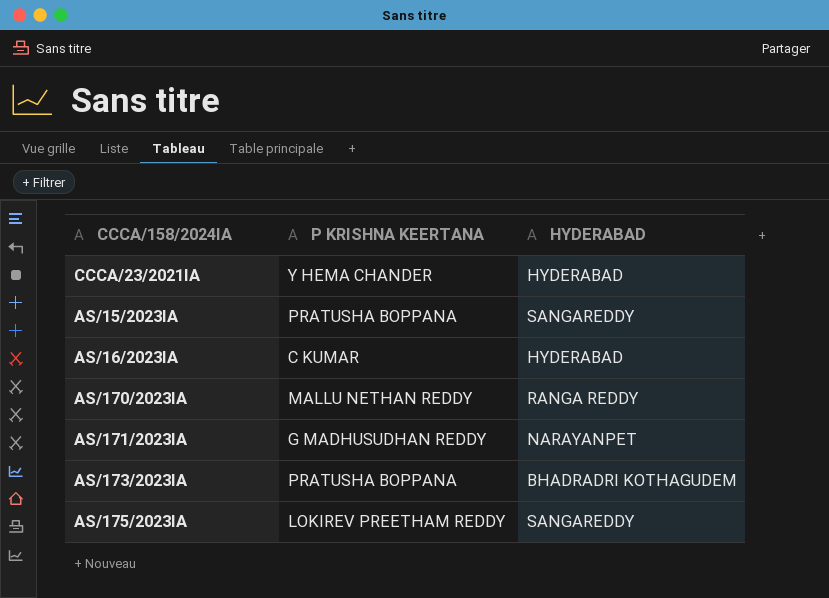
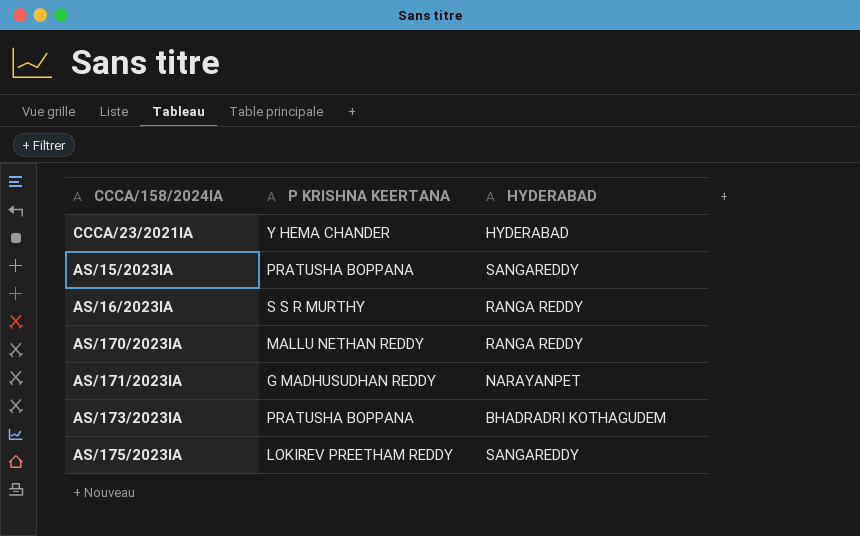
AS/16/2023IA | P KRISHNA KEERTANA: C KUMAR -> S S R MURTHY
AS/16/2023IA | HYDERABAD: HYDERABAD -> RANGA REDDY

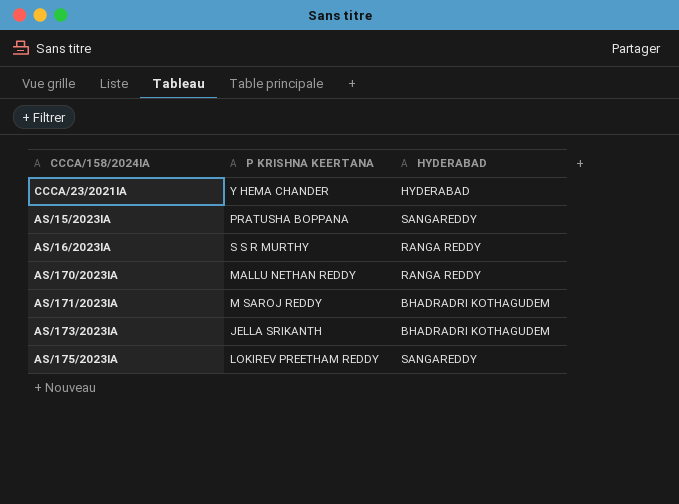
AS/171/2023IA | P KRISHNA KEERTANA: G MADHUSUDHAN REDDY -> M SAROJ REDDY
AS/171/2023IA | HYDERABAD: NARAYANPET -> BHADRADRI KOTHAGUDEM
AS/173/2023IA | P KRISHNA KEERTANA: PRATUSHA BOPPANA -> JELLA SRIKANTH

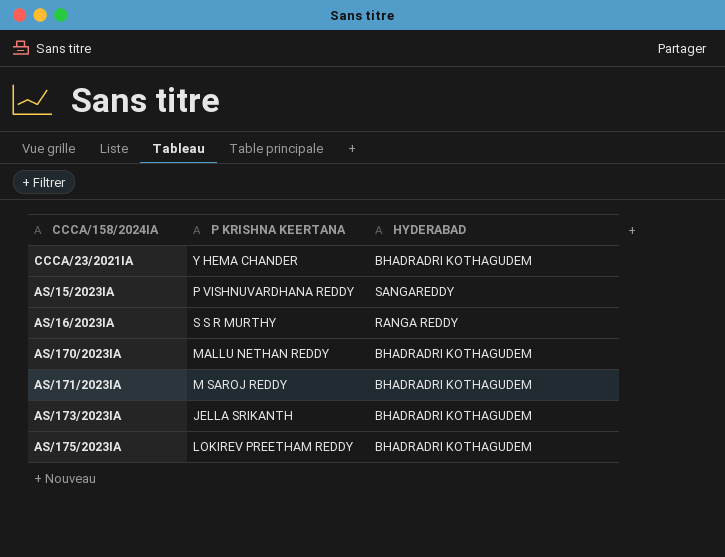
CCCA/23/2021IA | HYDERABAD: HYDERABAD -> BHADRADRI KOTHAGUDEM
AS/15/2023IA | P KRISHNA KEERTANA: PRATUSHA BOPPANA -> P VISHNUVARDHANA REDDY
AS/170/2023IA | HYDERABAD: RANGA REDDY -> BHADRADRI KOTHAGUDEM
AS/175/2023IA | HYDERABAD: SANGAREDDY -> BHADRADRI KOTHAGUDEM

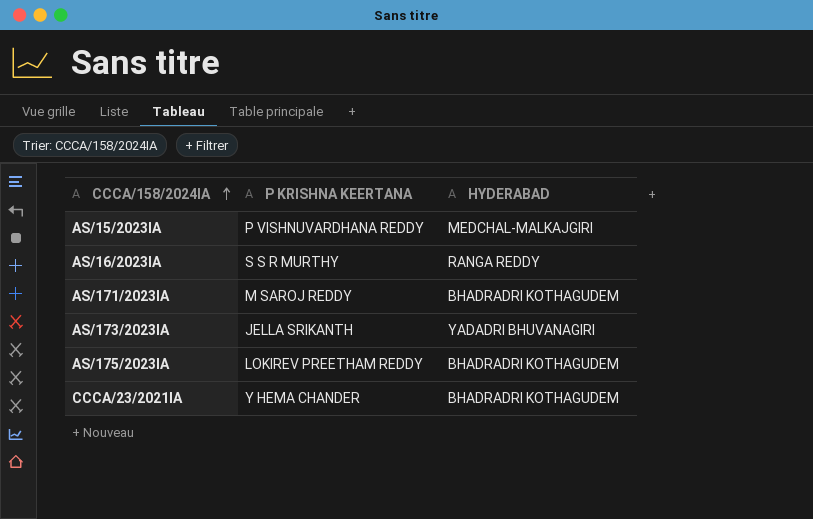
row order: none -> CCCA/158/2024IA ascending
row AS/170/2023IA: MALLU NETHAN REDDY | BHADRADRI KOTHAGUDEM -> none
AS/15/2023IA | HYDERABAD: SANGAREDDY -> MEDCHAL-MALKAJGIRI
AS/173/2023IA | HYDERABAD: BHADRADRI KOTHAGUDEM -> YADADRI BHUVANAGIRI

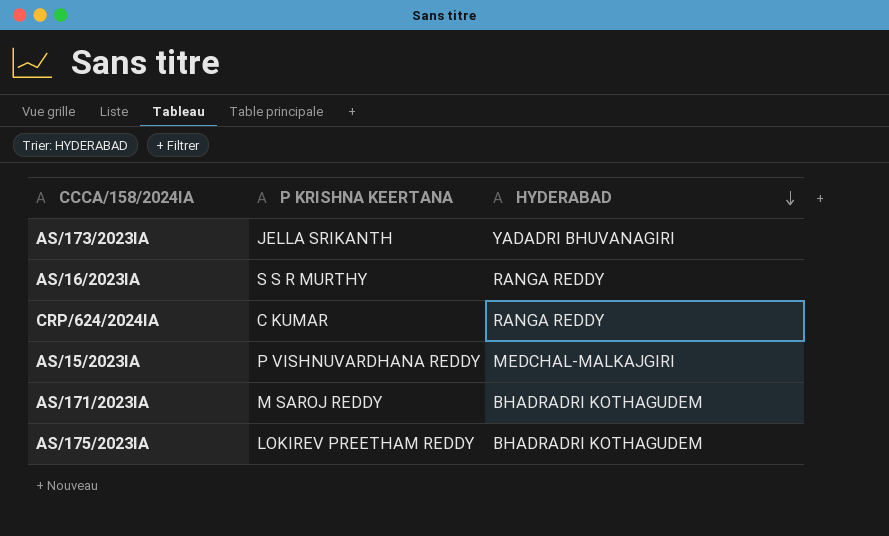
row order: CCCA/158/2024IA ascending -> HYDERABAD descending
row CCCA/23/2021IA: Y HEMA CHANDER | BHADRADRI KOTHAGUDEM -> none
row CRP/624/2024IA: none -> C KUMAR | RANGA REDDY

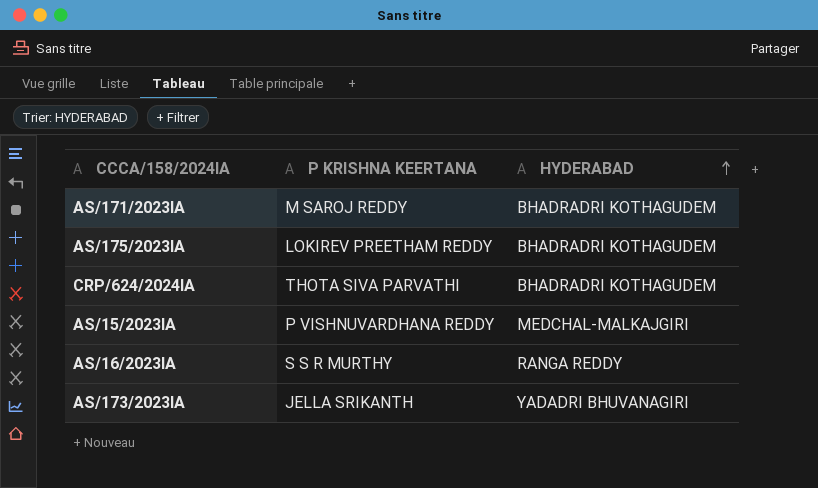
row order: HYDERABAD descending -> HYDERABAD ascending
CRP/624/2024IA | P KRISHNA KEERTANA: C KUMAR -> THOTA SIVA PARVATHI
CRP/624/2024IA | HYDERABAD: RANGA REDDY -> BHADRADRI KOTHAGUDEM

